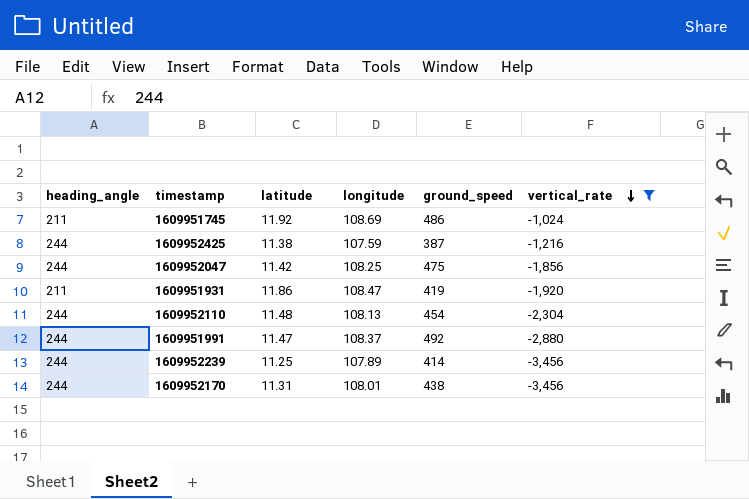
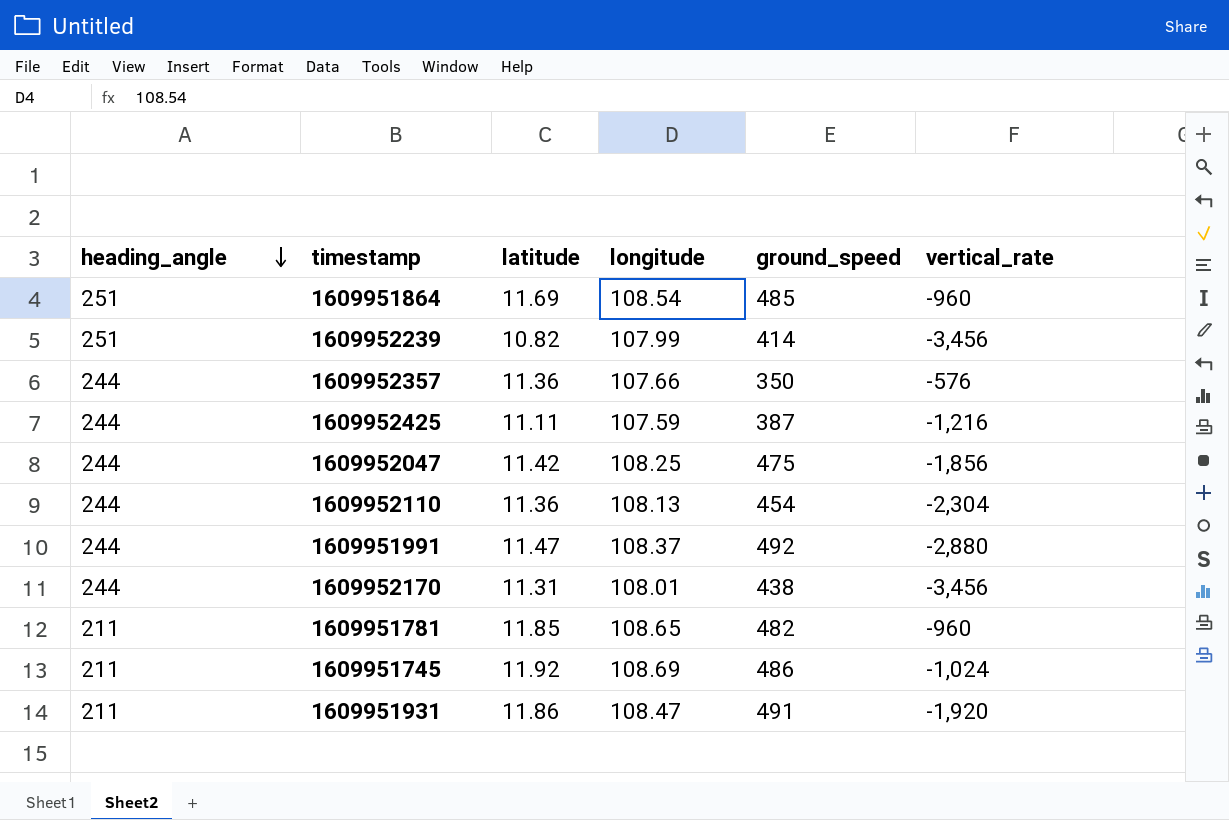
filter: vertical_rate <= -1,024 -> none
row order: vertical_rate descending -> heading_angle descending
1609952239 | heading_angle: 244 -> 251
1609952239 | latitude: 11.25 -> 10.82
1609952239 | longitude: 107.89 -> 107.99
1609952425 | latitude: 11.38 -> 11.11
1609952110 | latitude: 11.48 -> 11.36
1609951931 | ground_speed: 419 -> 491

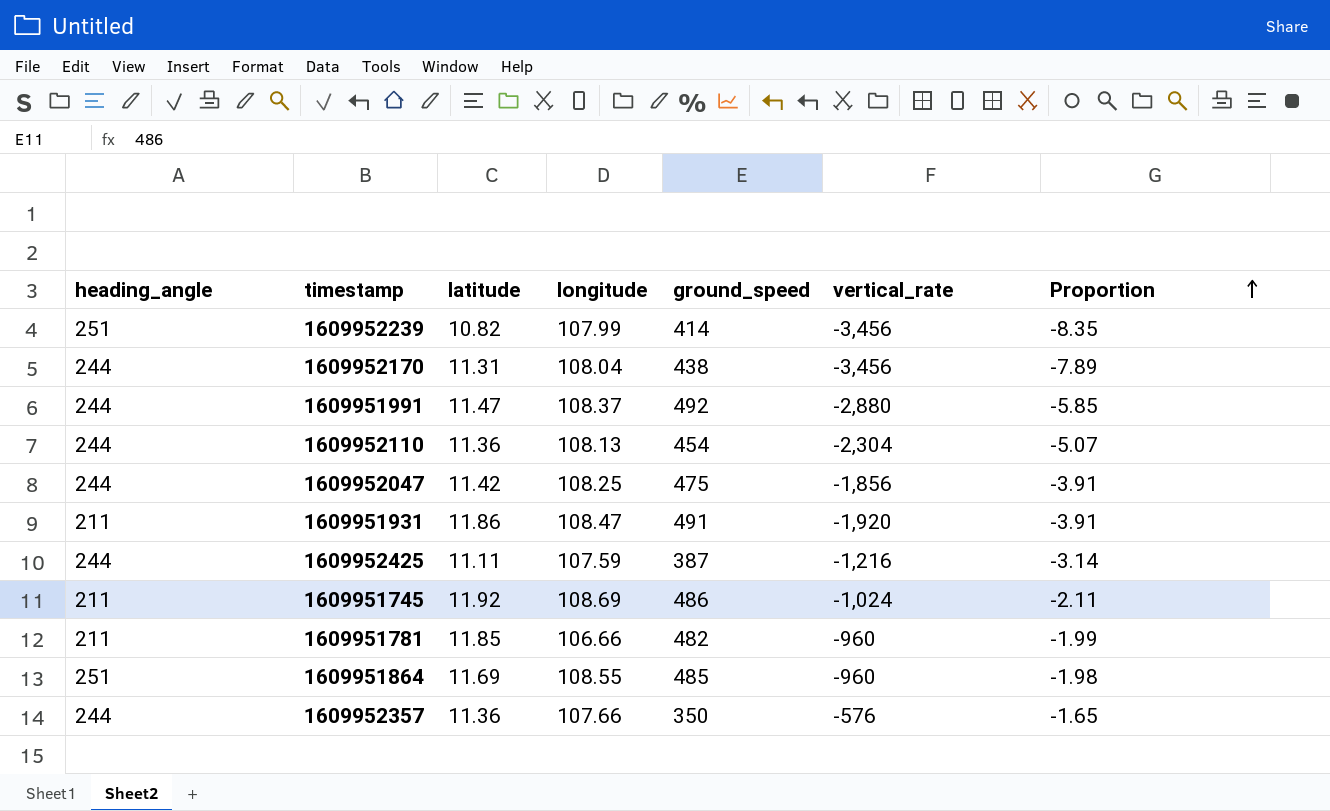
row order: heading_angle descending -> Proportion ascending
column Proportion | formula: none -> [vertical_rate] / [ground_speed]
1609952170 | longitude: 108.01 -> 108.04
1609951781 | longitude: 108.65 -> 106.66
1609951864 | longitude: 108.54 -> 108.55

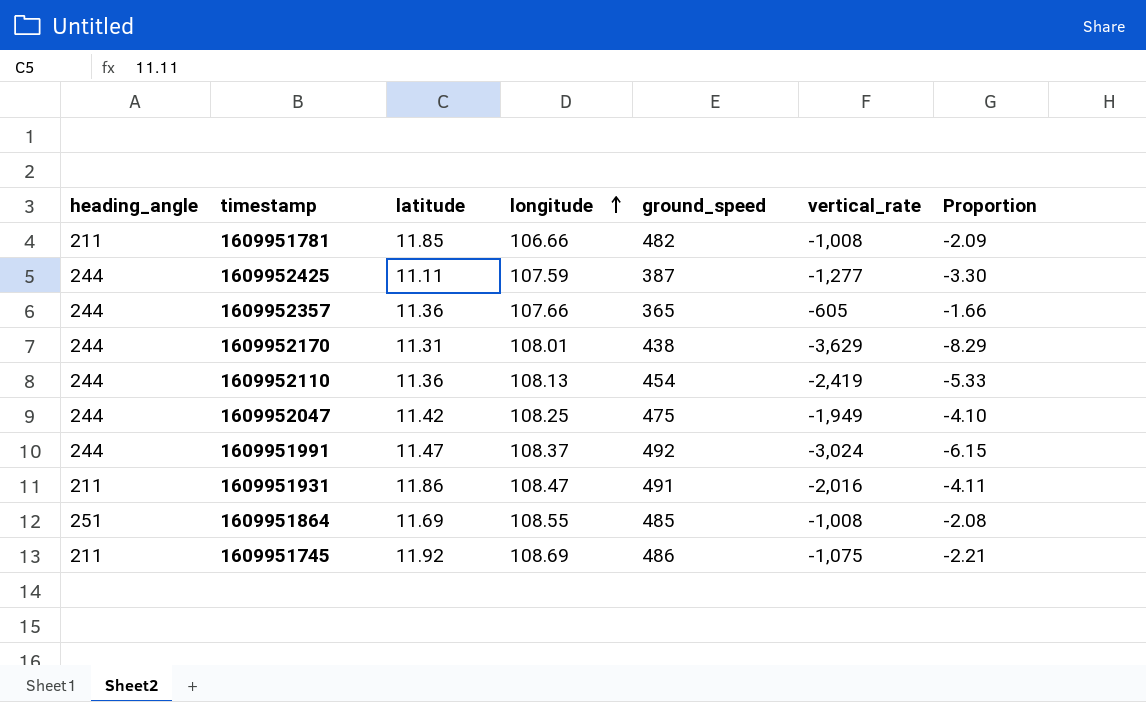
row order: Proportion ascending -> longitude ascending
row 1609952239: 251 | 10.82 | 107.99 | 414 | -3,456 | -8.35 -> none
1609951781 | vertical_rate: -960 -> -1,008
1609951781 | Proportion: -1.99 -> -2.09
1609952425 | vertical_rate: -1,216 -> -1,277
1609952425 | Proportion: -3.14 -> -3.30
1609952357 | ground_speed: 350 -> 365
1609952357 | vertical_rate: -576 -> -605
1609952357 | Proportion: -1.65 -> -1.66
1609952170 | longitude: 108.04 -> 108.01
1609952170 | vertical_rate: -3,456 -> -3,629
1609952170 | Proportion: -7.89 -> -8.29
1609952110 | vertical_rate: -2,304 -> -2,419
1609952110 | Proportion: -5.07 -> -5.33
1609952047 | vertical_rate: -1,856 -> -1,949
1609952047 | Proportion: -3.91 -> -4.10
1609951991 | vertical_rate: -2,880 -> -3,024
1609951991 | Proportion: -5.85 -> -6.15
1609951931 | vertical_rate: -1,920 -> -2,016
1609951931 | Proportion: -3.91 -> -4.11
1609951864 | vertical_rate: -960 -> -1,008
1609951864 | Proportion: -1.98 -> -2.08
1609951745 | vertical_rate: -1,024 -> -1,075
1609951745 | Proportion: -2.11 -> -2.21

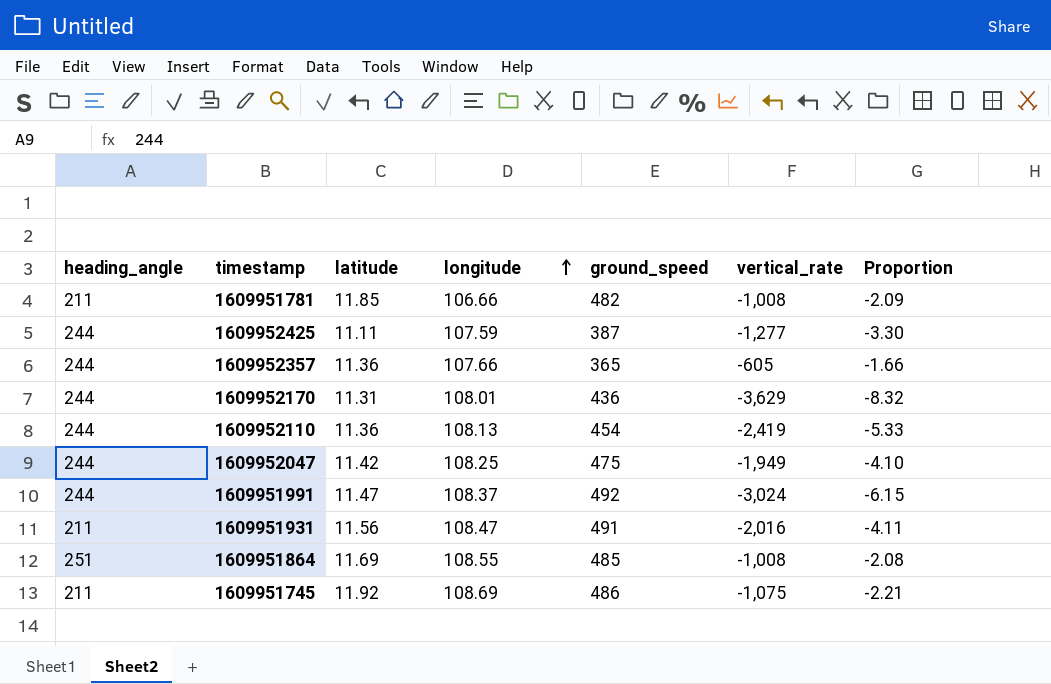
1609952170 | ground_speed: 438 -> 436
1609952170 | Proportion: -8.29 -> -8.32
1609951931 | latitude: 11.86 -> 11.56

